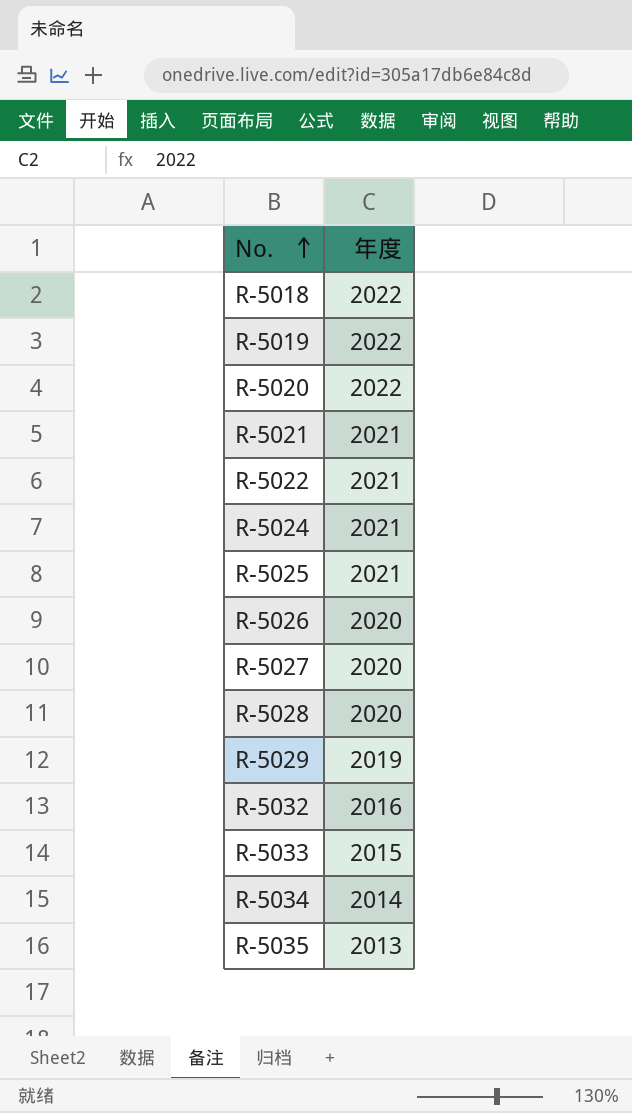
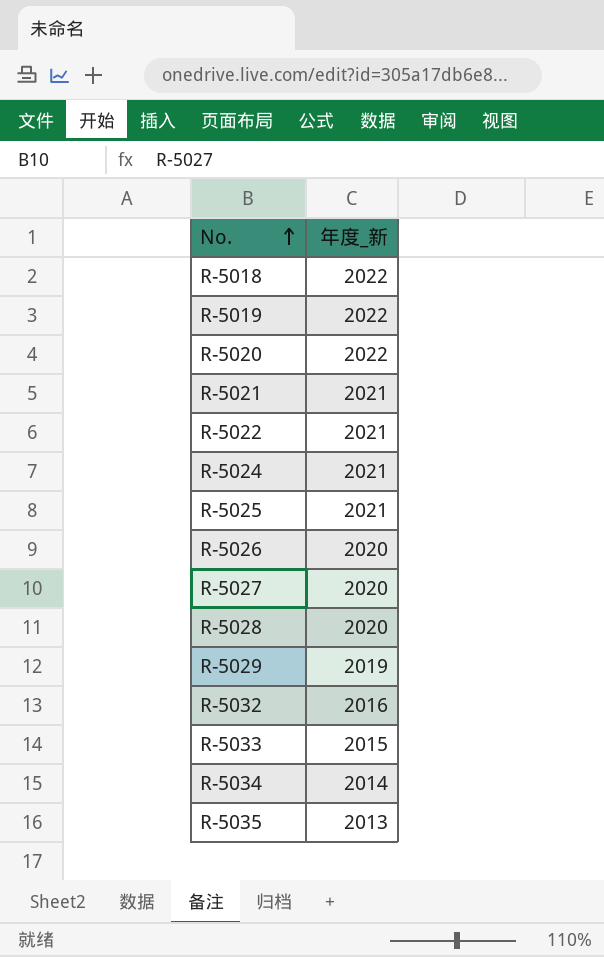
column name: 年度 -> 年度_新

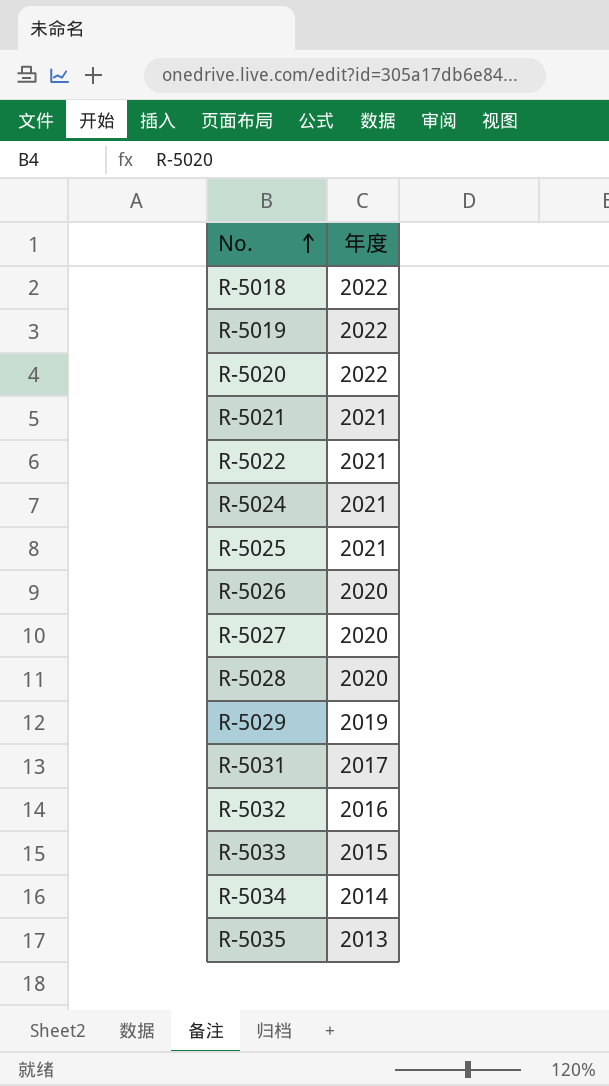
column name: 年度_新 -> 年度
row R-5031: none -> 2017

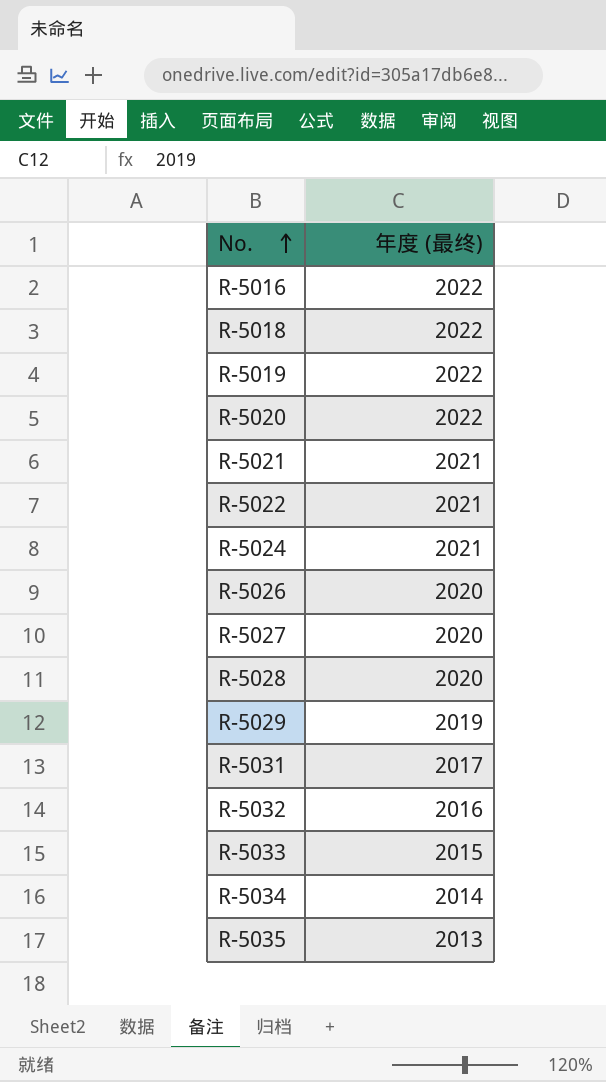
column name: 年度 -> 年度 (最终)
row R-5025: 2021 -> none
row R-5016: none -> 2022

